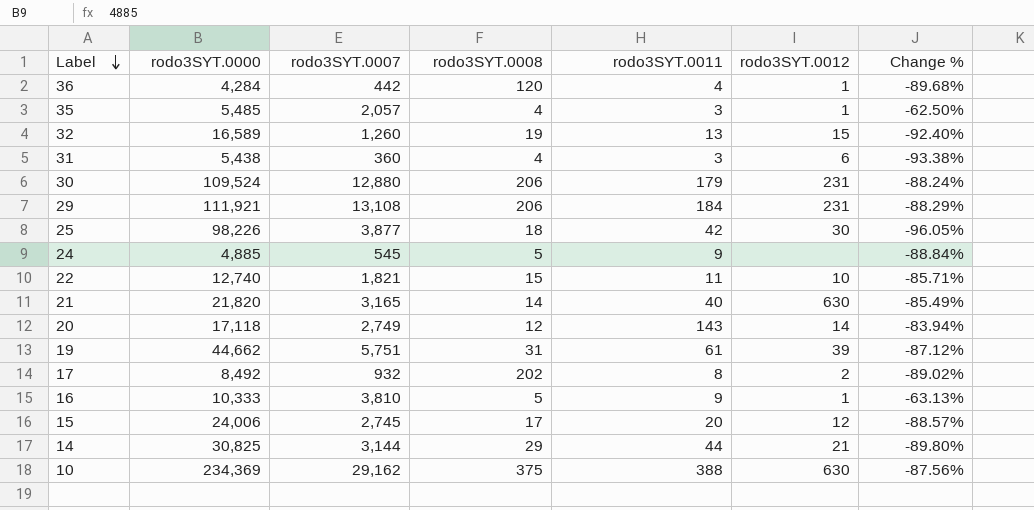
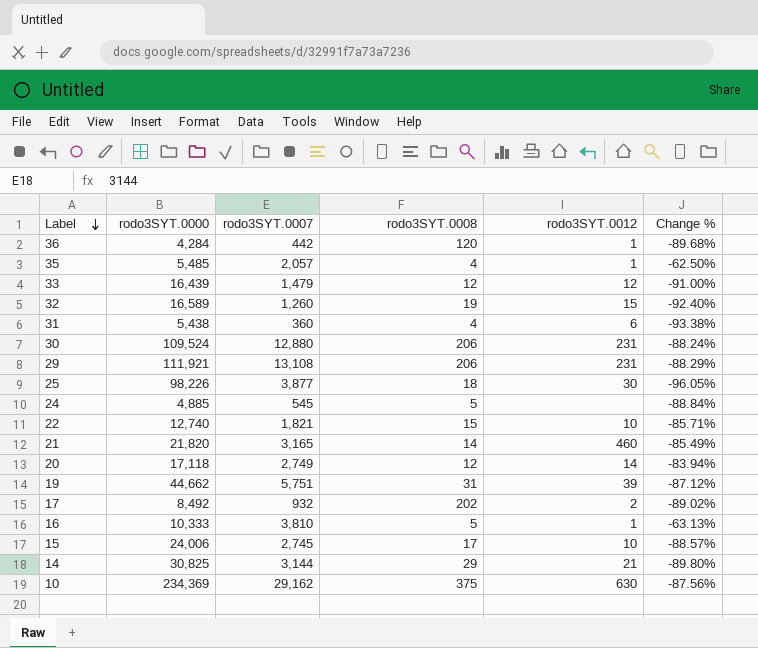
column rodo3SYT.0011 | position: 5 -> none
row 33: none -> 16,439 | 1,479 | 12 | 12 | -91.00%
21 | rodo3SYT.0012: 630 -> 460
15 | rodo3SYT.0012: 12 -> 10

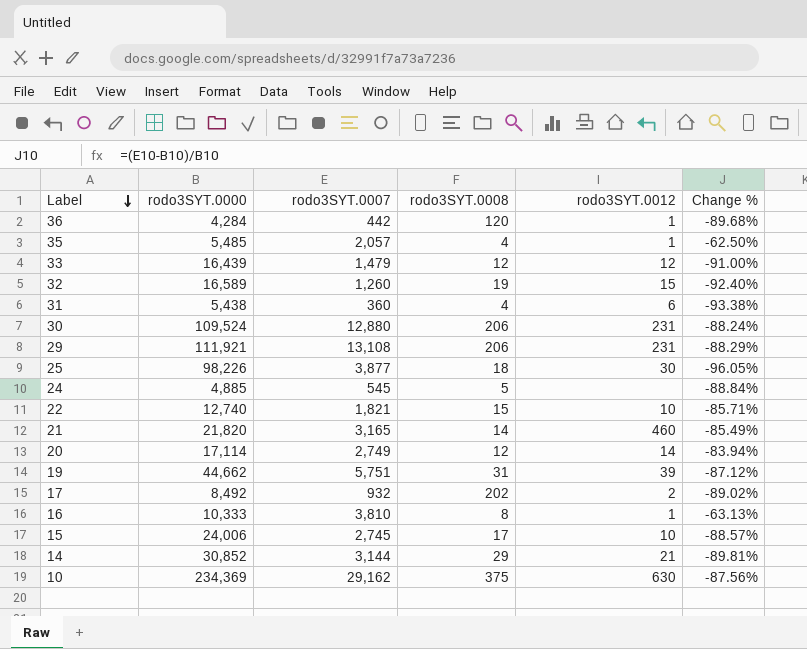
20 | rodo3SYT.0000: 17,118 -> 17,114
16 | rodo3SYT.0008: 5 -> 8
14 | rodo3SYT.0000: 30,825 -> 30,852
14 | Change %: -89.80% -> -89.81%

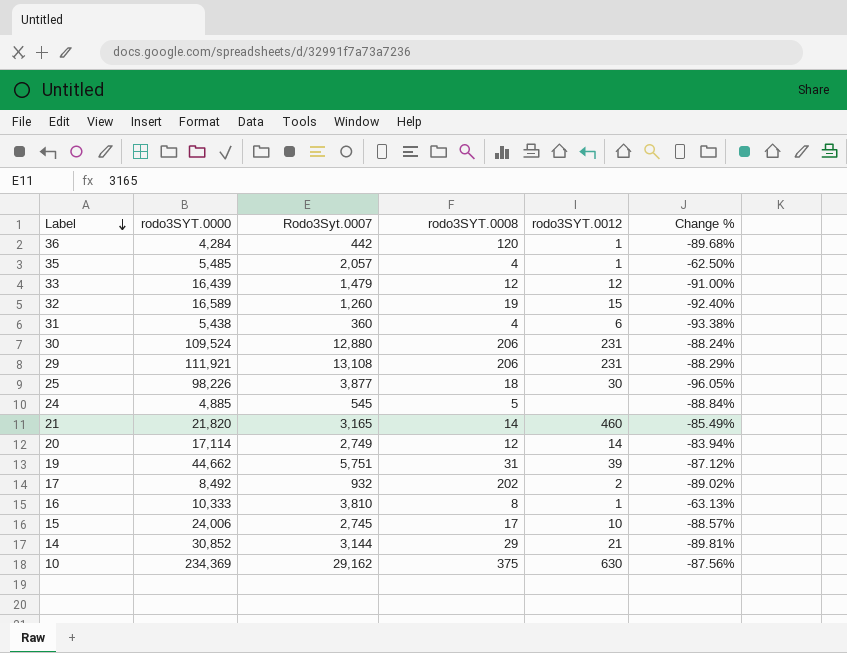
column name: rodo3SYT.0007 -> Rodo3Syt.0007
row 22: 12,740 | 1,821 | 15 | 10 | -85.71% -> none

